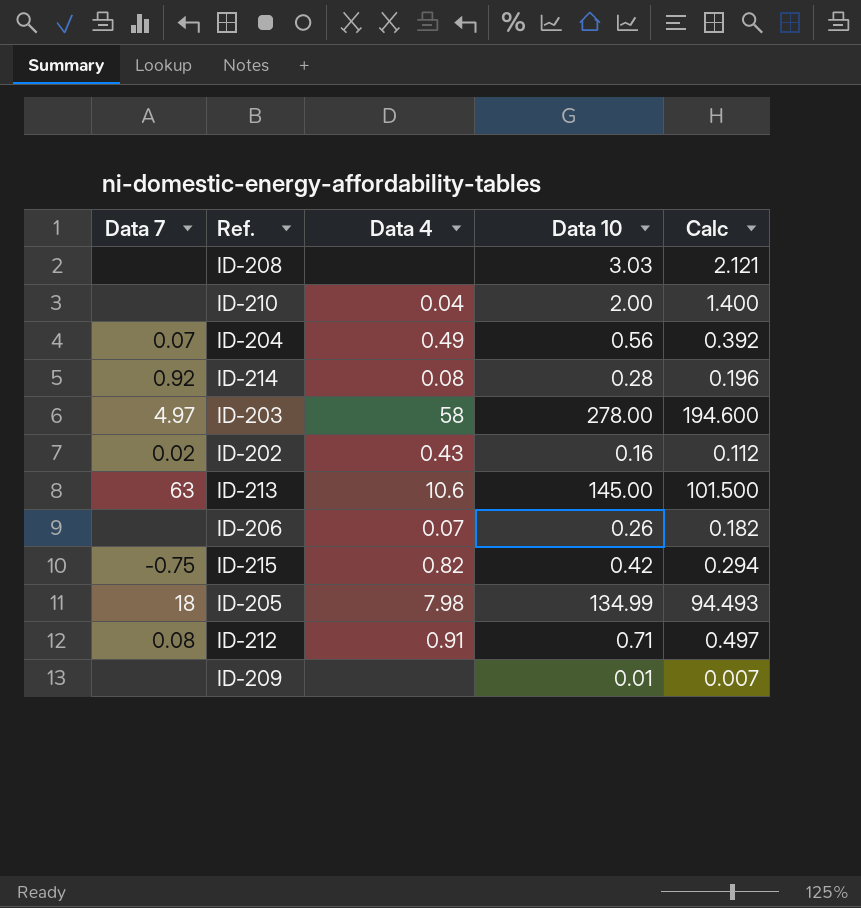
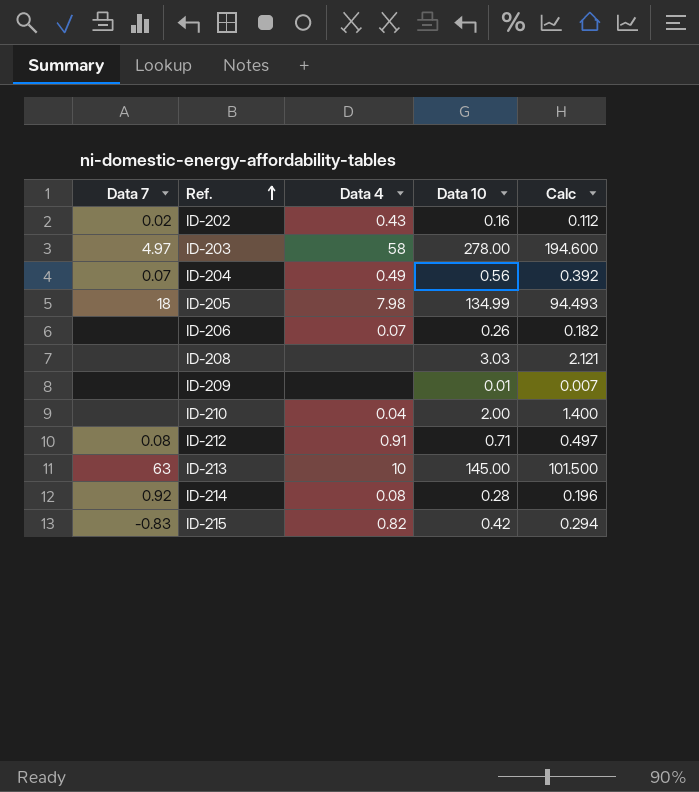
row order: none -> Ref. ascending
ID-213 | Data 4: 10.6 -> 10
ID-215 | Data 7: -0.75 -> -0.83

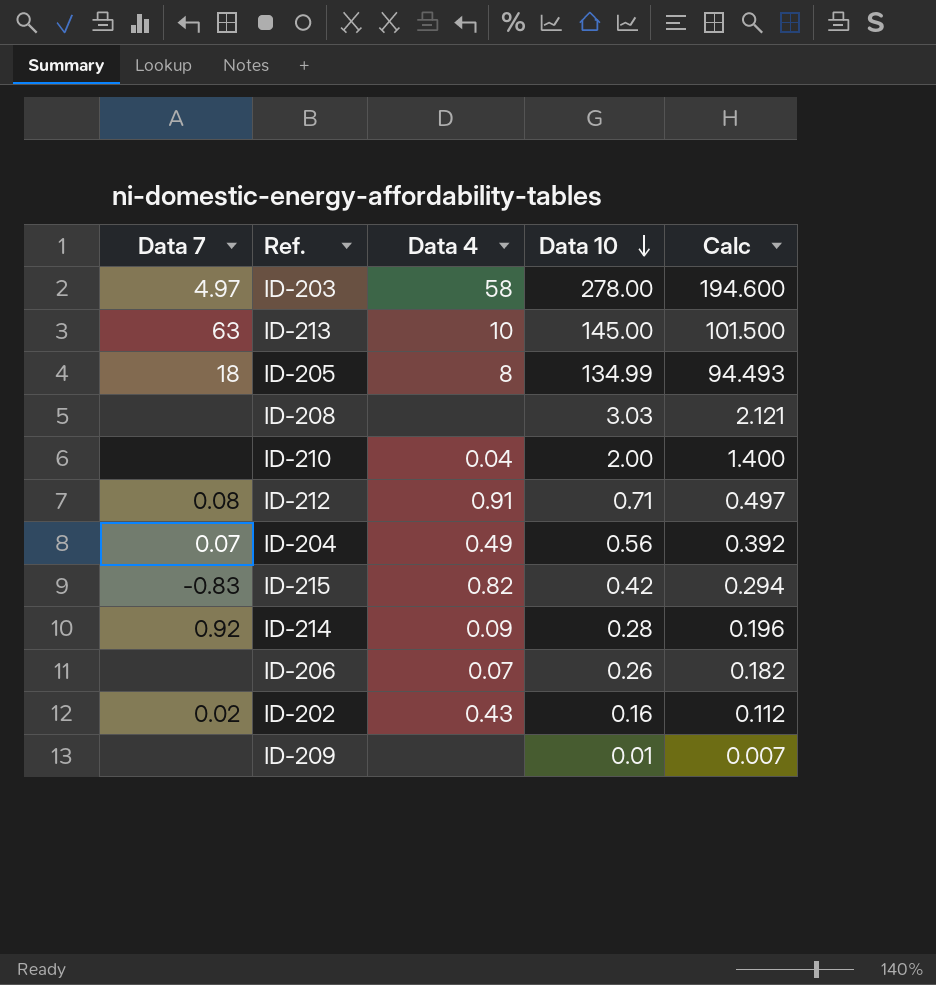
row order: Ref. ascending -> Data 10 descending
ID-205 | Data 4: 7.98 -> 8
ID-214 | Data 4: 0.08 -> 0.09

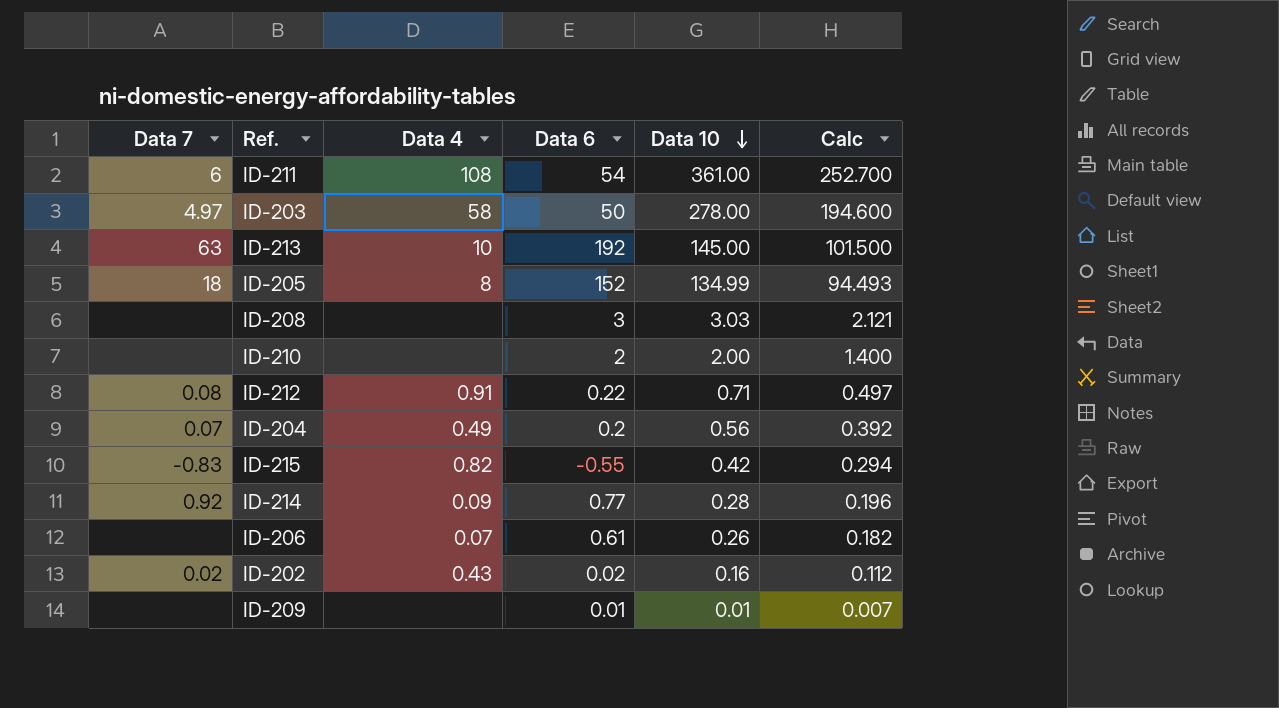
column Data 6 | position: none -> 4
row ID-211: none -> 6 | 108 | 54 | 361.00 | 252.700
ID-210 | Data 4: 0.04 -> none

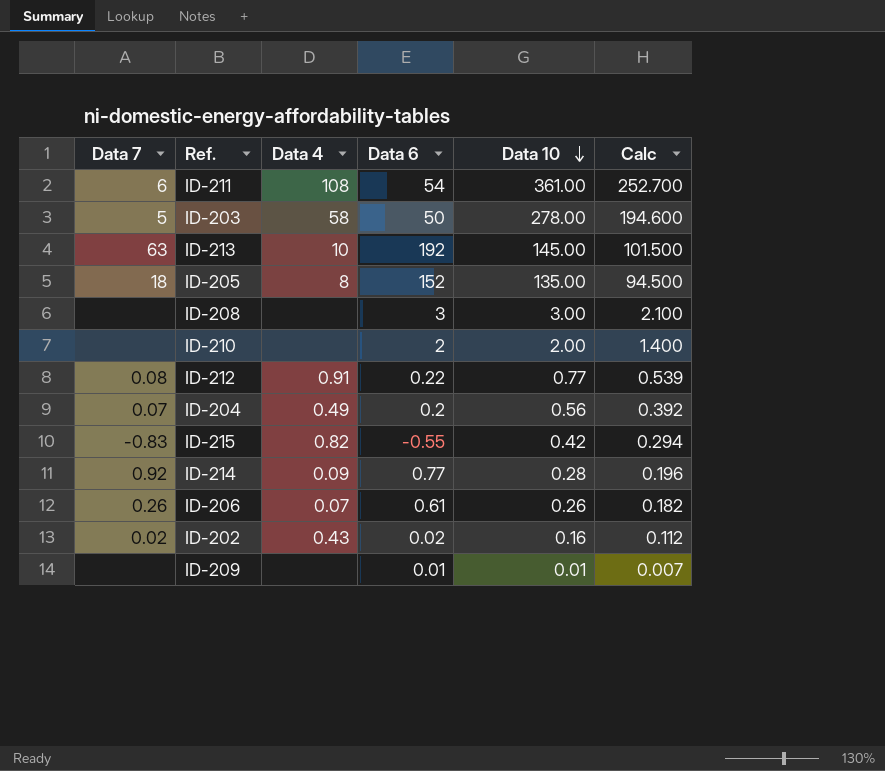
ID-203 | Data 7: 4.97 -> 5
ID-205 | Data 10: 134.99 -> 135.00
ID-205 | Calc: 94.493 -> 94.500
ID-208 | Data 10: 3.03 -> 3.00
ID-208 | Calc: 2.121 -> 2.100
ID-212 | Data 10: 0.71 -> 0.77
ID-212 | Calc: 0.497 -> 0.539
ID-206 | Data 7: none -> 0.26

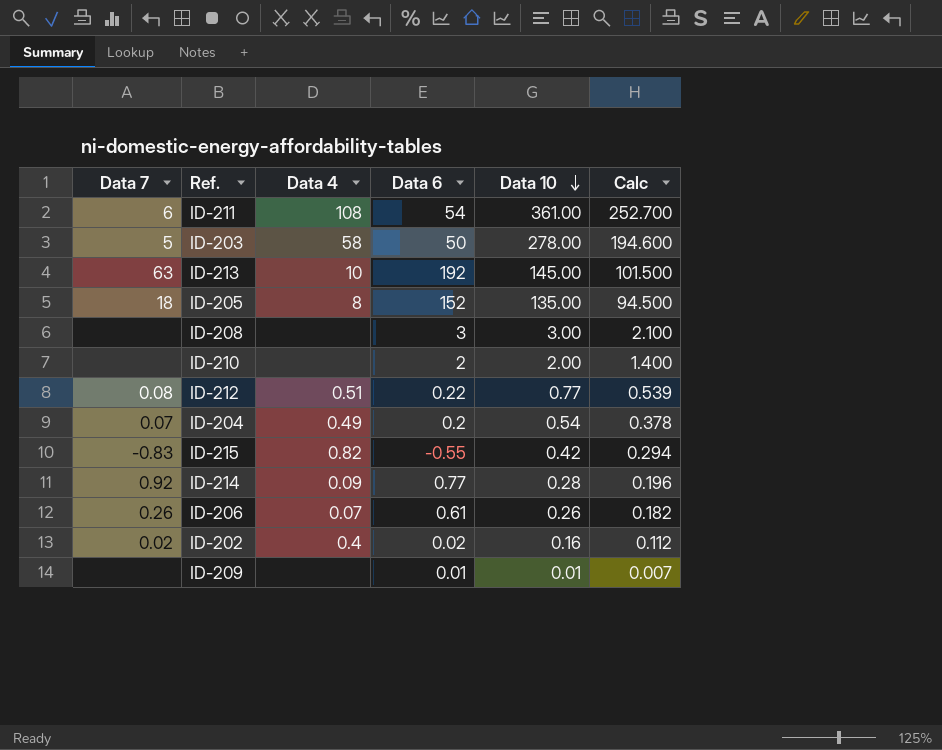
ID-212 | Data 4: 0.91 -> 0.51
ID-204 | Data 10: 0.56 -> 0.54
ID-204 | Calc: 0.392 -> 0.378
ID-202 | Data 4: 0.43 -> 0.4

